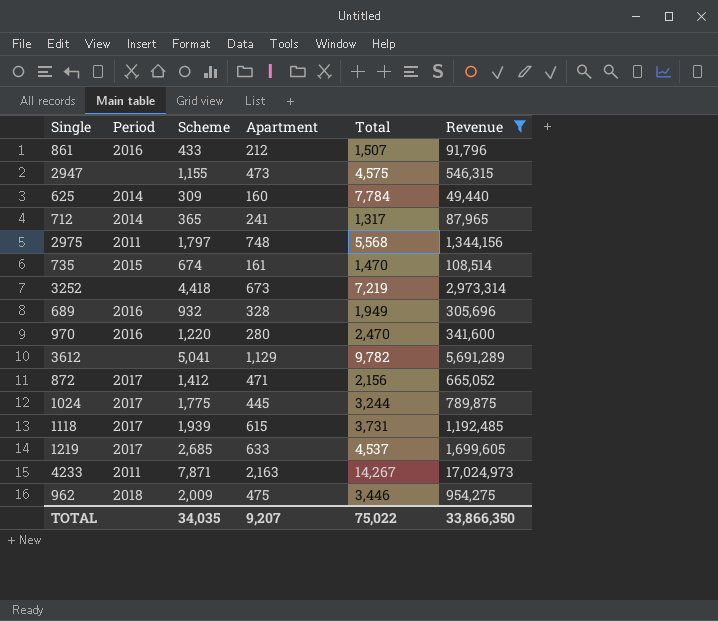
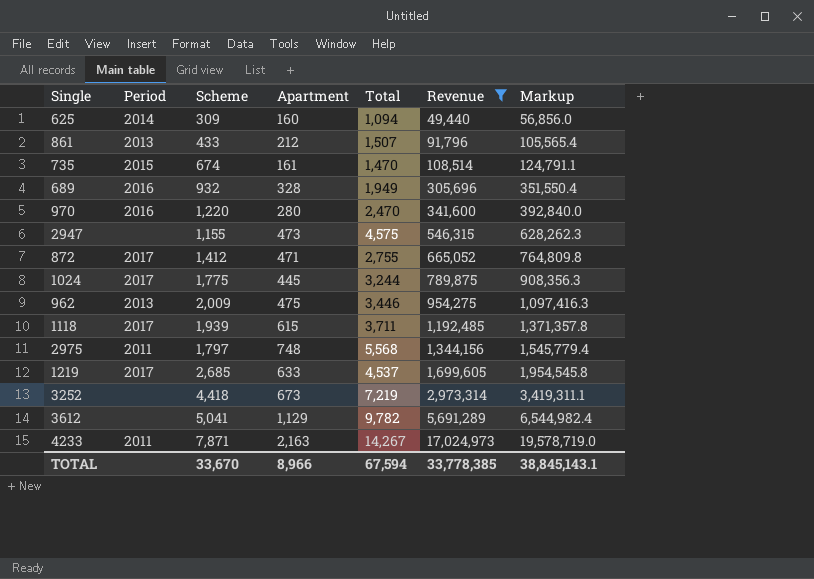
row order: none -> Revenue ascending
column Markup | formula: none -> [Revenue] * 1.15
row 712: 2014 | 365 | 241 | 1,317 | 87,965 -> none
625 | Total: 7,784 -> 1,094
861 | Period: 2016 -> 2013
872 | Total: 2,156 -> 2,755
962 | Period: 2018 -> 2013
1118 | Total: 3,731 -> 3,711
TOTAL | Scheme: 34,035 -> 33,670
TOTAL | Apartment: 9,207 -> 8,966
TOTAL | Total: 75,022 -> 67,594
TOTAL | Revenue: 33,866,350 -> 33,778,385

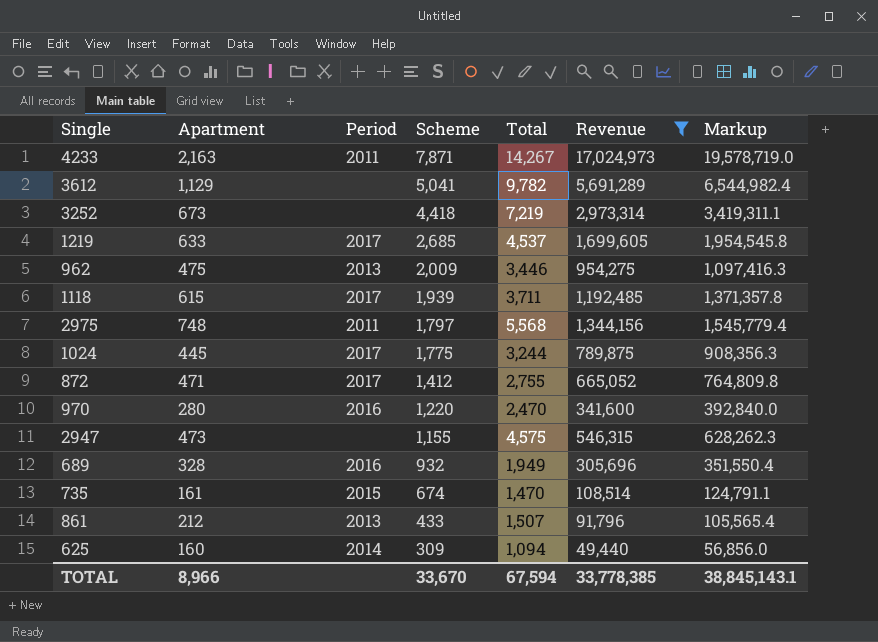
row order: Revenue ascending -> Scheme descending
column Apartment | position: 4 -> 2

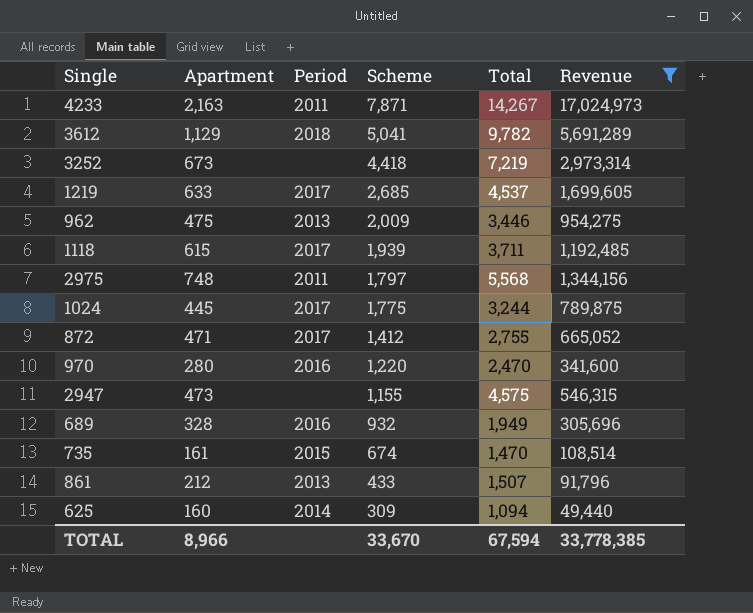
column Markup | formula: [Revenue] * 1.15 -> none
3612 | Period: none -> 2018

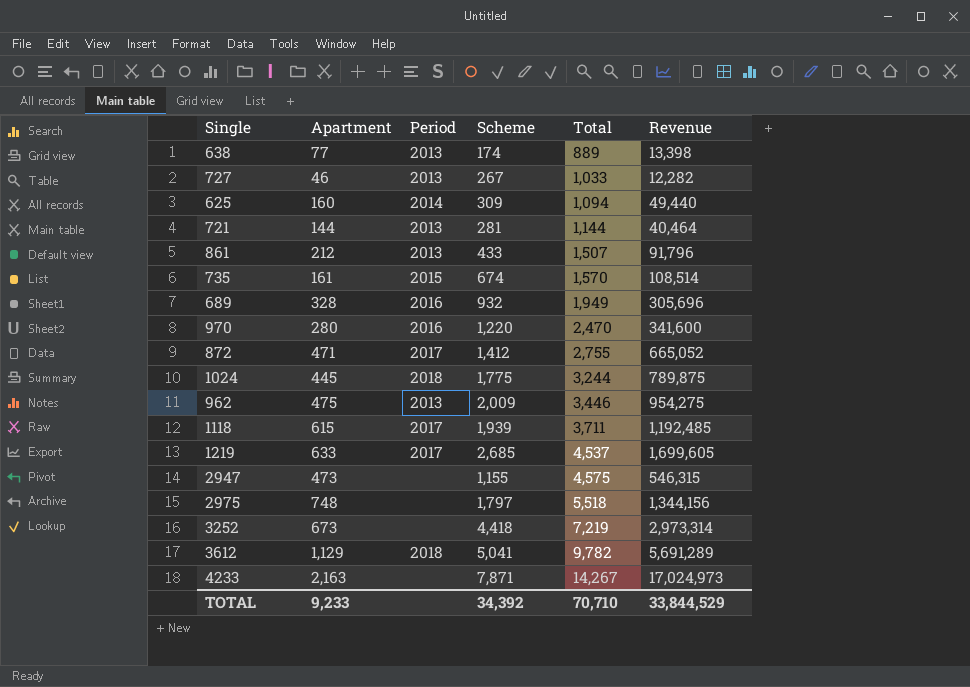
filter: Revenue >= 49,440 -> none
row order: Scheme descending -> Total ascending
735 | Total: 1,470 -> 1,570
1024 | Period: 2017 -> 2018
2975 | Period: 2011 -> none
2975 | Total: 5,568 -> 5,518
4233 | Period: 2011 -> none
TOTAL | Apartment: 8,966 -> 9,233
TOTAL | Scheme: 33,670 -> 34,392
TOTAL | Total: 67,594 -> 70,710
TOTAL | Revenue: 33,778,385 -> 33,844,529

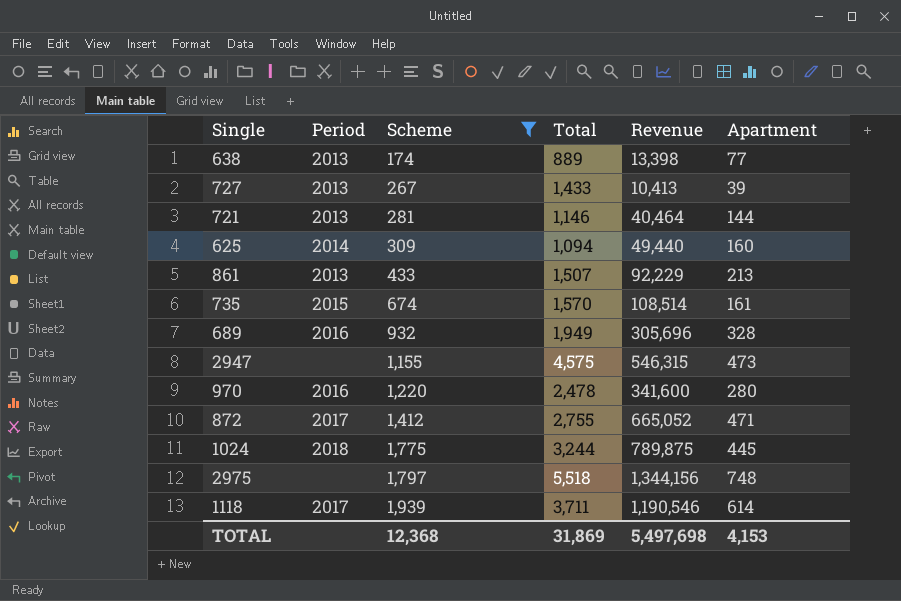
filter: none -> Scheme <= 1,939
row order: Total ascending -> Scheme ascending
column Apartment | position: 2 -> 6
727 | Total: 1,033 -> 1,433
727 | Revenue: 12,282 -> 10,413
727 | Apartment: 46 -> 39
721 | Total: 1,144 -> 1,146
861 | Revenue: 91,796 -> 92,229
861 | Apartment: 212 -> 213
970 | Total: 2,470 -> 2,478
1118 | Revenue: 1,192,485 -> 1,190,546
1118 | Apartment: 615 -> 614
TOTAL | Scheme: 34,392 -> 12,368
TOTAL | Total: 70,710 -> 31,869
TOTAL | Revenue: 33,844,529 -> 5,497,698
TOTAL | Apartment: 9,233 -> 4,153

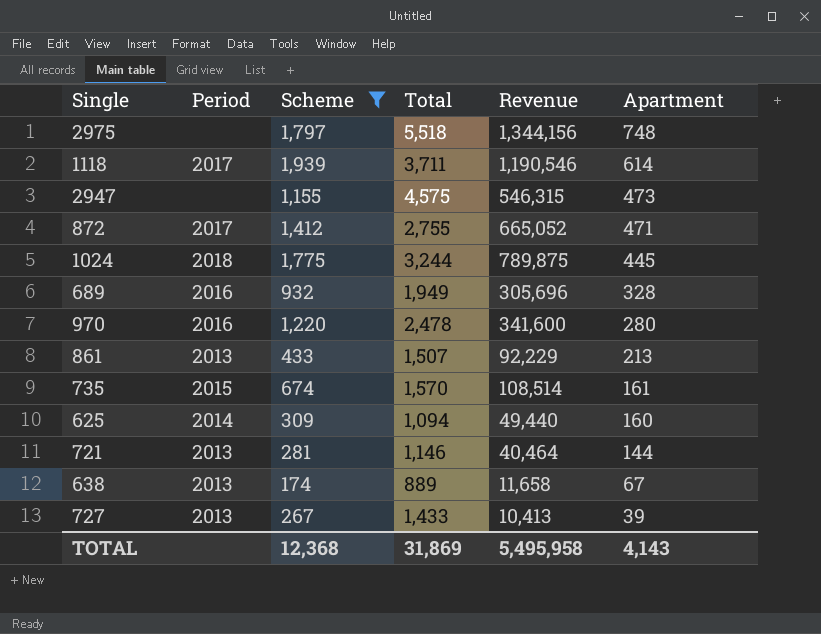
row order: Scheme ascending -> Apartment descending
638 | Revenue: 13,398 -> 11,658
638 | Apartment: 77 -> 67
TOTAL | Revenue: 5,497,698 -> 5,495,958
TOTAL | Apartment: 4,153 -> 4,143

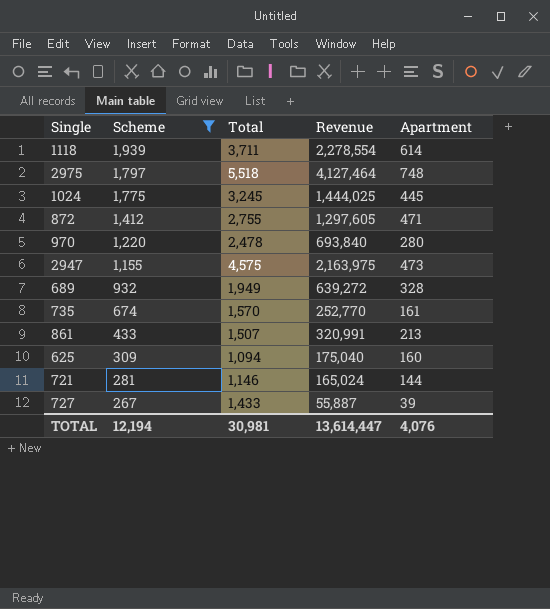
row order: Apartment descending -> Scheme descending
column Period | position: 2 -> none
column Revenue | formula: [Scheme] * [Apartment] -> [Total] * [Apartment]
row 638: 2013 | 174 | 889 | 11,658 | 67 -> none
1024 | Total: 3,244 -> 3,245
TOTAL | Scheme: 12,368 -> 12,194
TOTAL | Total: 31,869 -> 30,981
TOTAL | Revenue: 5,495,958 -> 13,614,447
TOTAL | Apartment: 4,143 -> 4,076

